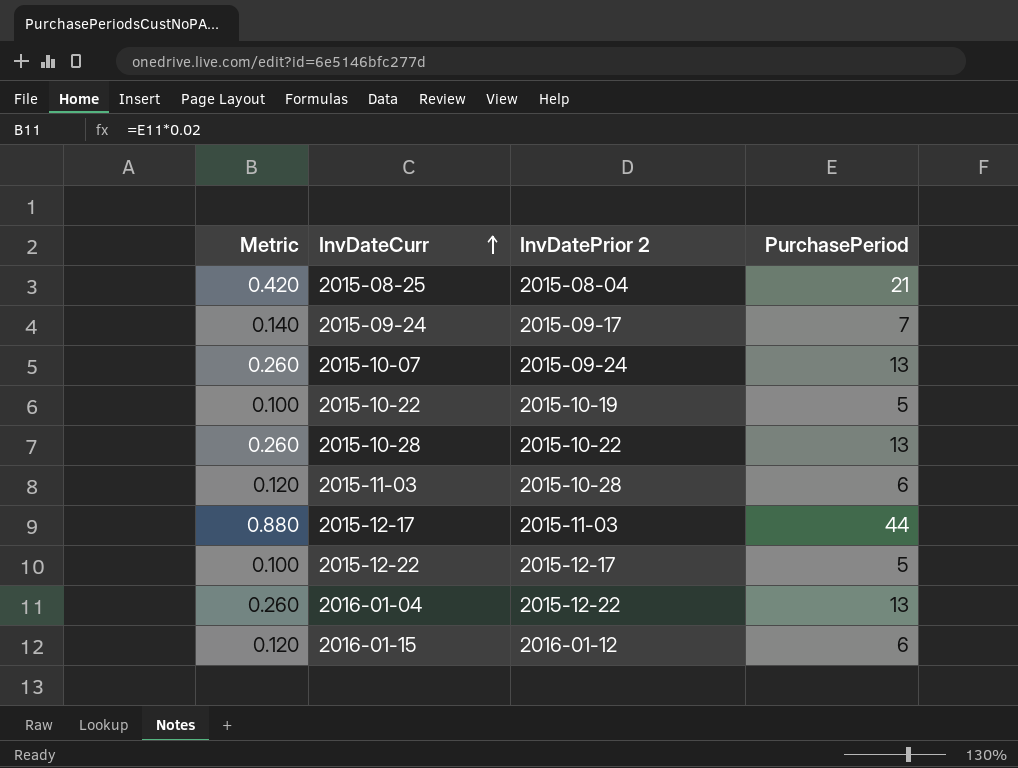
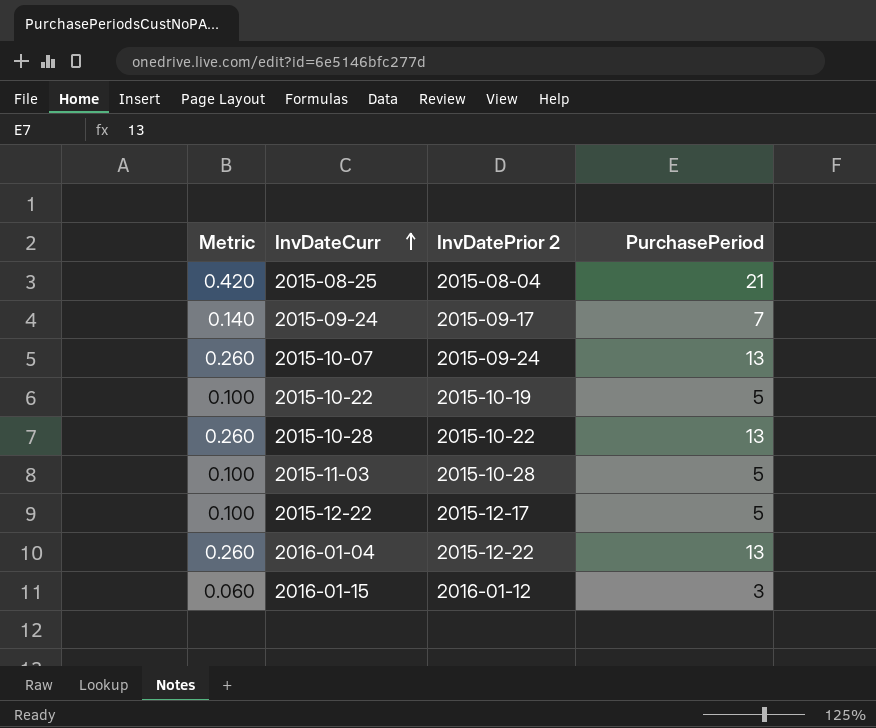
row 2015-12-17: 0.880 | 2015-11-03 | 44 -> none
2015-11-03 | Metric: 0.120 -> 0.100
2015-11-03 | PurchasePeriod: 6 -> 5
2016-01-15 | Metric: 0.120 -> 0.060
2016-01-15 | PurchasePeriod: 6 -> 3

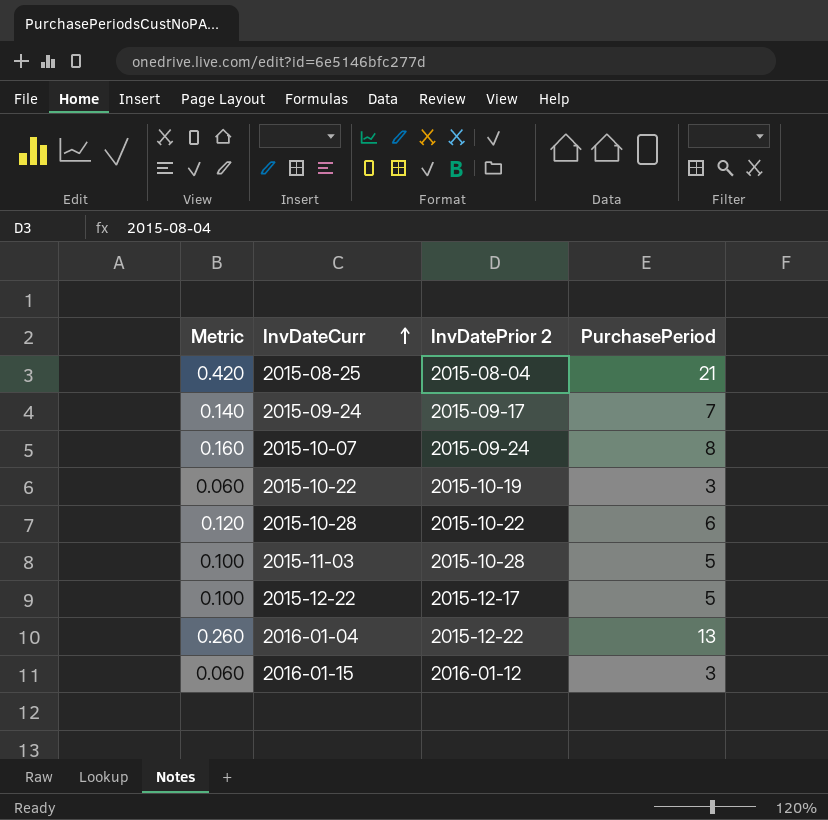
2015-10-07 | Metric: 0.260 -> 0.160
2015-10-07 | PurchasePeriod: 13 -> 8
2015-10-22 | Metric: 0.100 -> 0.060
2015-10-22 | PurchasePeriod: 5 -> 3
2015-10-28 | Metric: 0.260 -> 0.120
2015-10-28 | PurchasePeriod: 13 -> 6

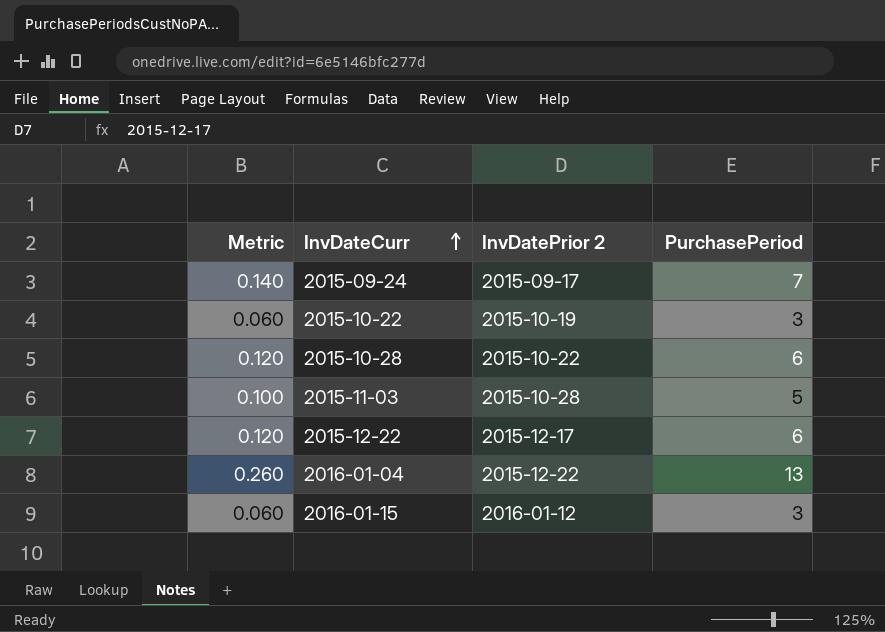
row 2015-08-25: 0.420 | 2015-08-04 | 21 -> none
row 2015-10-07: 0.160 | 2015-09-24 | 8 -> none
2015-12-22 | Metric: 0.100 -> 0.120
2015-12-22 | PurchasePeriod: 5 -> 6

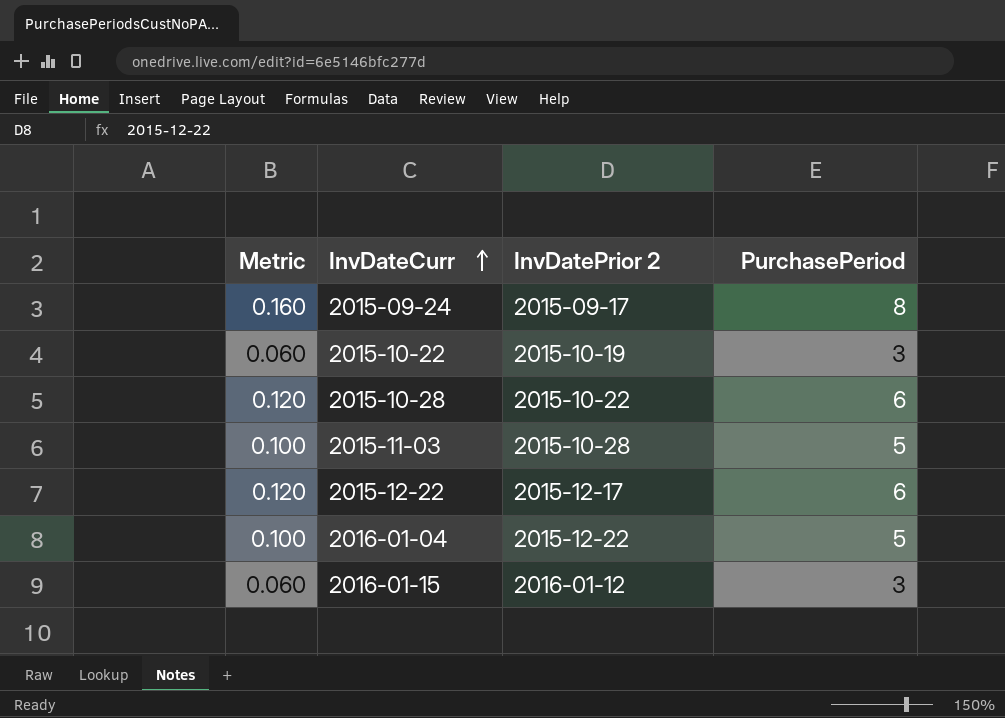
2015-09-24 | Metric: 0.140 -> 0.160
2015-09-24 | PurchasePeriod: 7 -> 8
2016-01-04 | Metric: 0.260 -> 0.100
2016-01-04 | PurchasePeriod: 13 -> 5

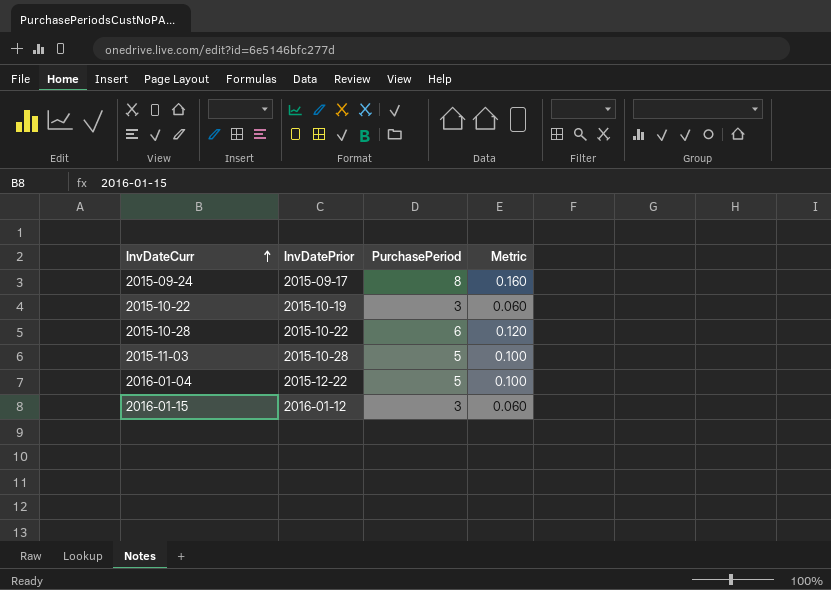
column name: InvDatePrior 2 -> InvDatePrior
column Metric | position: 1 -> 4
row 2015-12-22: 0.120 | 2015-12-17 | 6 -> none

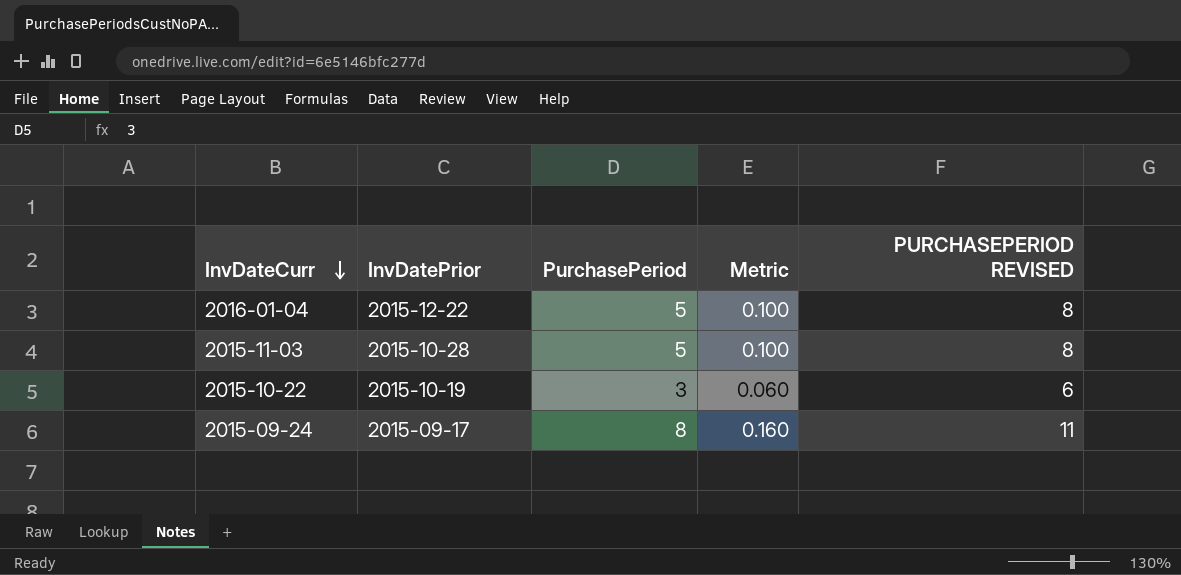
row order: InvDateCurr ascending -> InvDateCurr descending
column PURCHASEPERIOD REVISED | formula: none -> [PurchasePeriod] + 3
row 2015-10-28: 2015-10-22 | 6 | 0.120 -> none
row 2016-01-15: 2016-01-12 | 3 | 0.060 -> none

